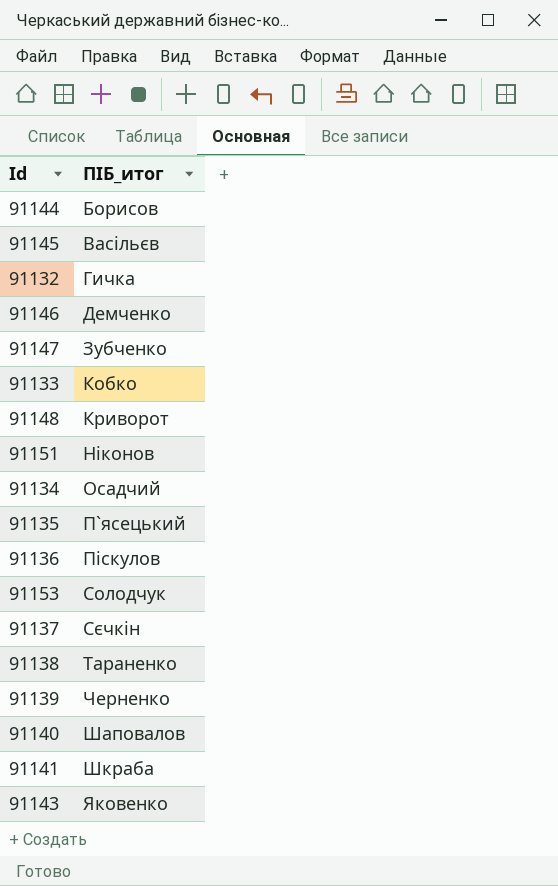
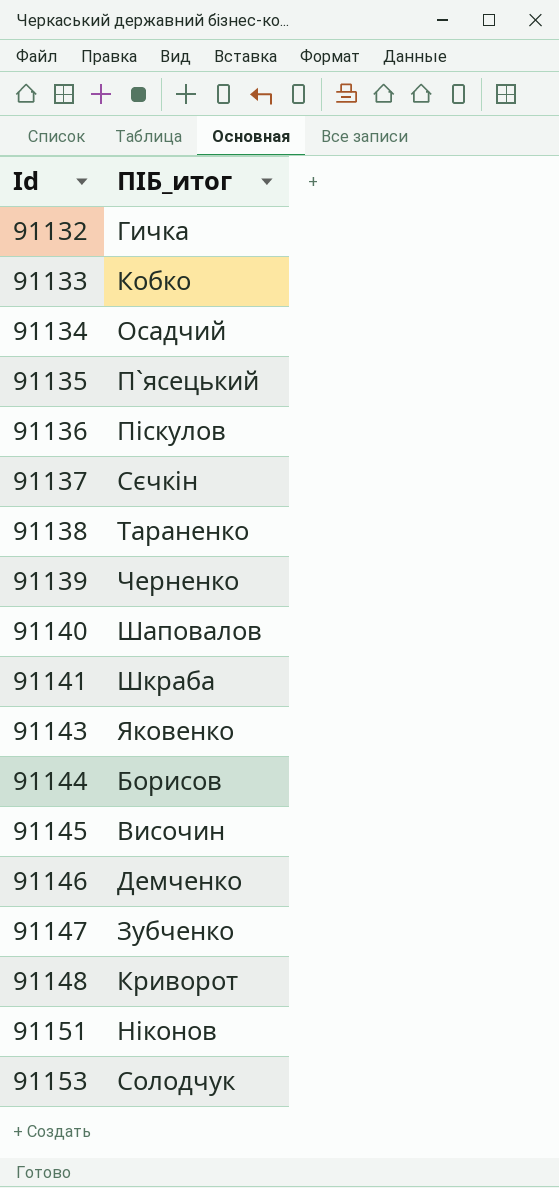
row order: ПІБ_итог ascending -> Id ascending
91145 | ПІБ_итог: Васільєв -> Височин

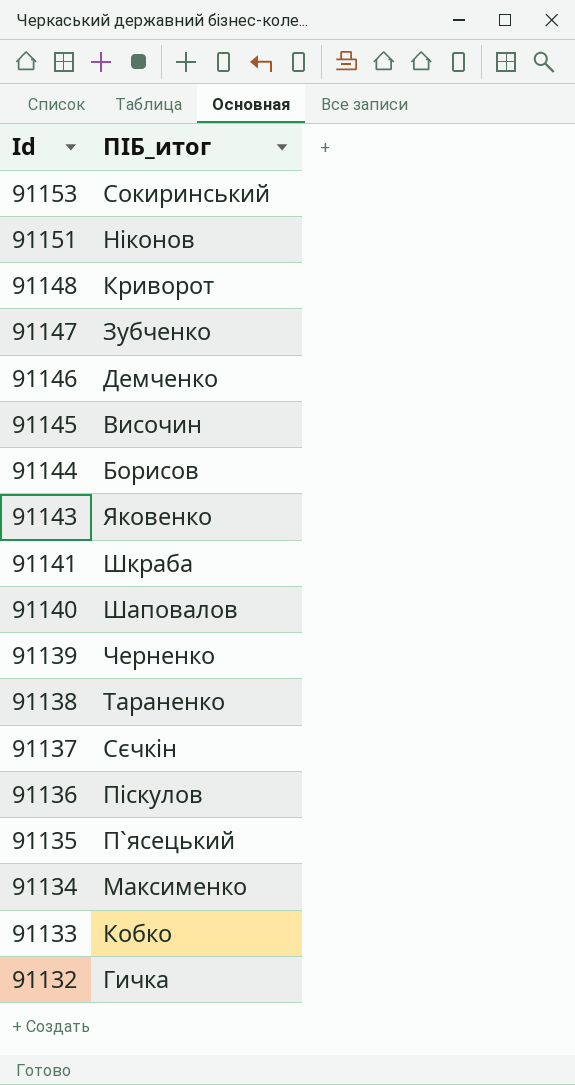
row order: Id ascending -> Id descending
91153 | ПІБ_итог: Солодчук -> Сокиринський
91134 | ПІБ_итог: Осадчий -> Максименко

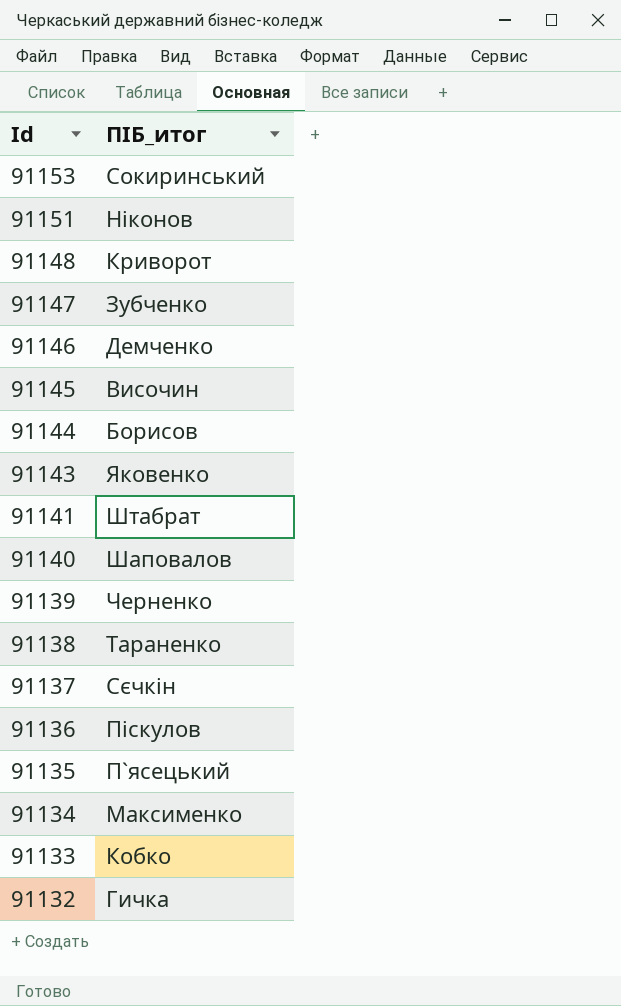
91141 | ПІБ_итог: Шкраба -> Штабрат

